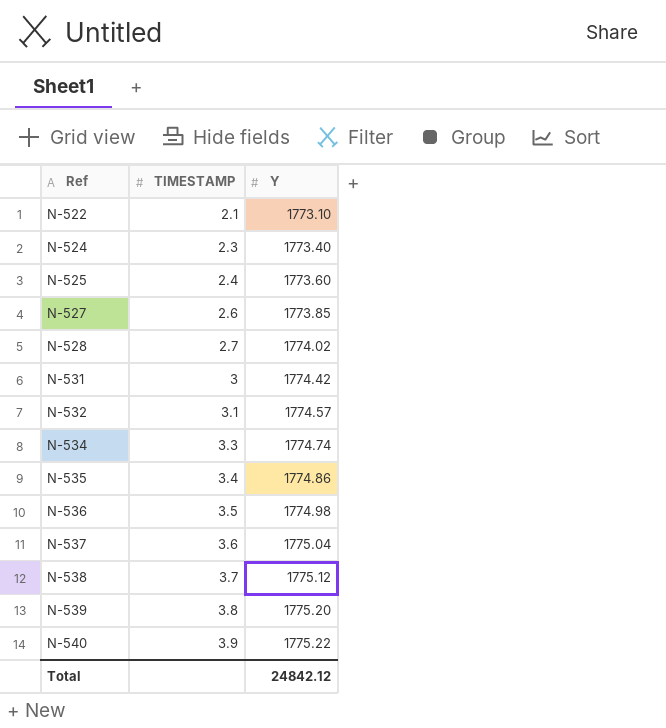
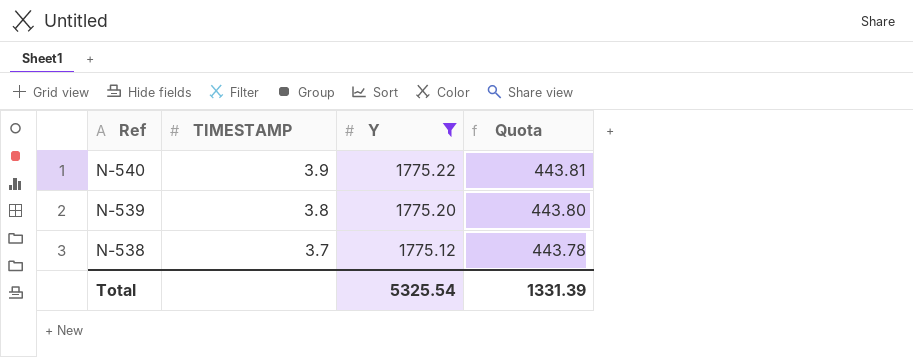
filter: none -> Y >= 1775.12
row order: Ref ascending -> Ref descending
column Quota | formula: none -> [Y] * 0.25
Total | Y: 24842.12 -> 5325.54

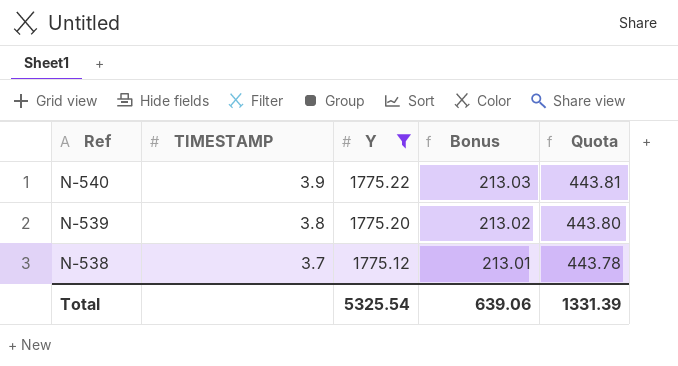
column Bonus | formula: none -> [Y] * 0.12

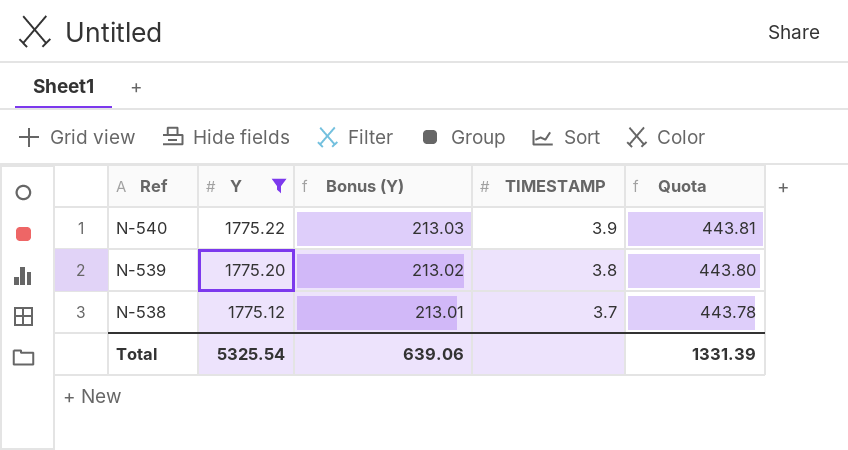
column name: Bonus -> Bonus (Y)
column TIMESTAMP | position: 2 -> 4

